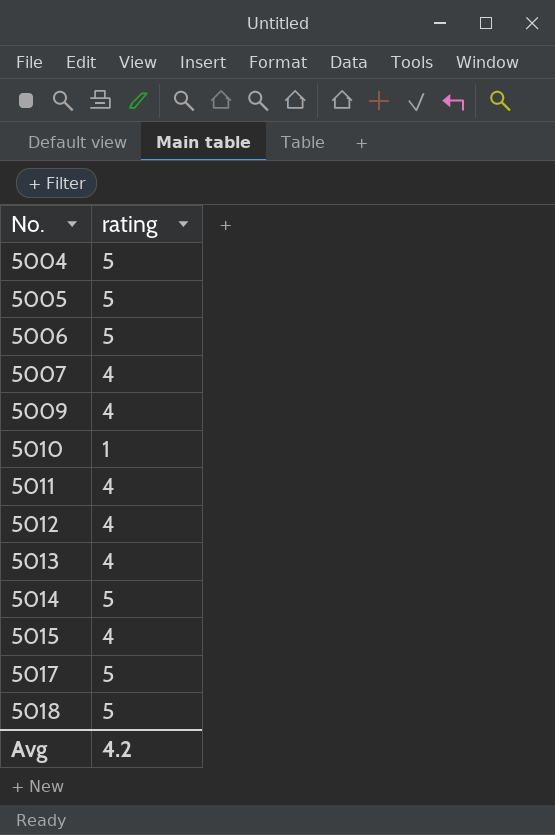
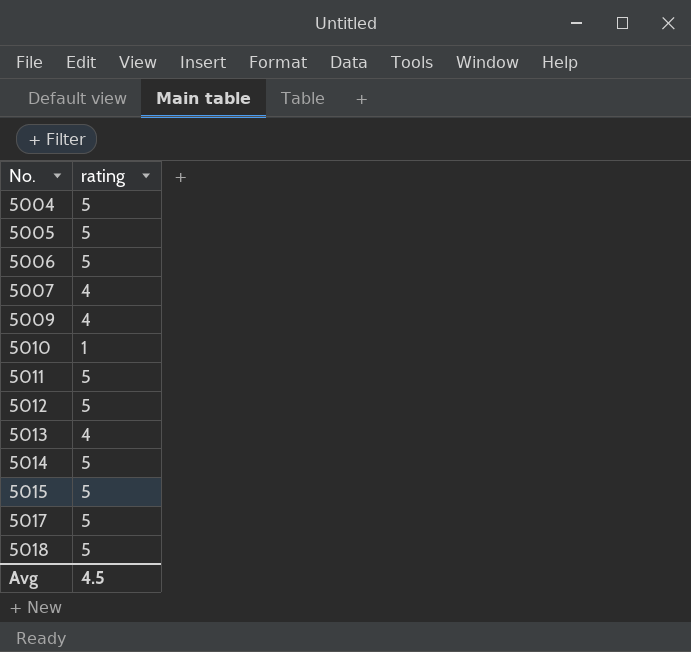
5011 | rating: 4 -> 5
5012 | rating: 4 -> 5
5015 | rating: 4 -> 5
Avg | rating: 4.2 -> 4.5

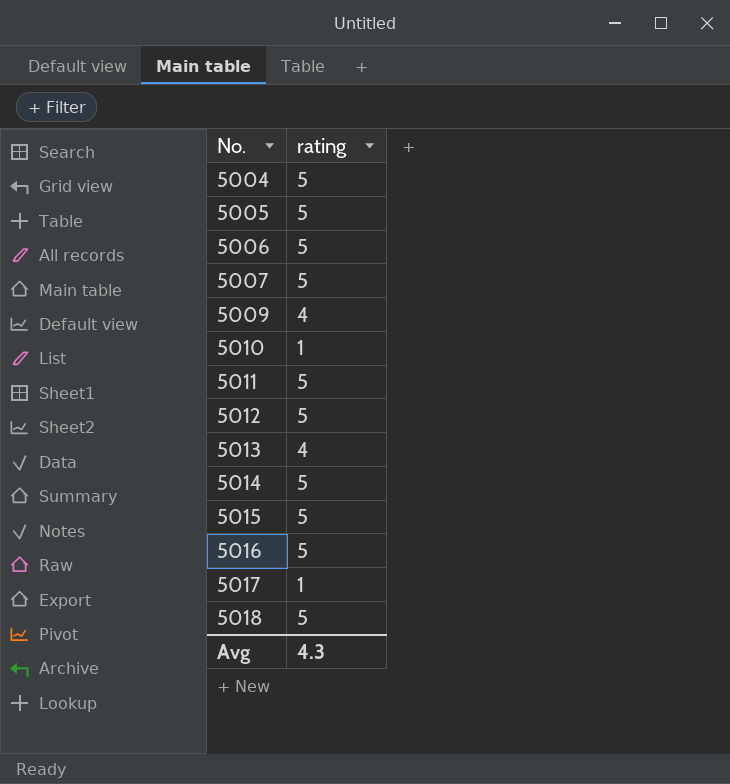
5007 | rating: 4 -> 5
row 5016: none -> 5
5017 | rating: 5 -> 1
Avg | rating: 4.5 -> 4.3

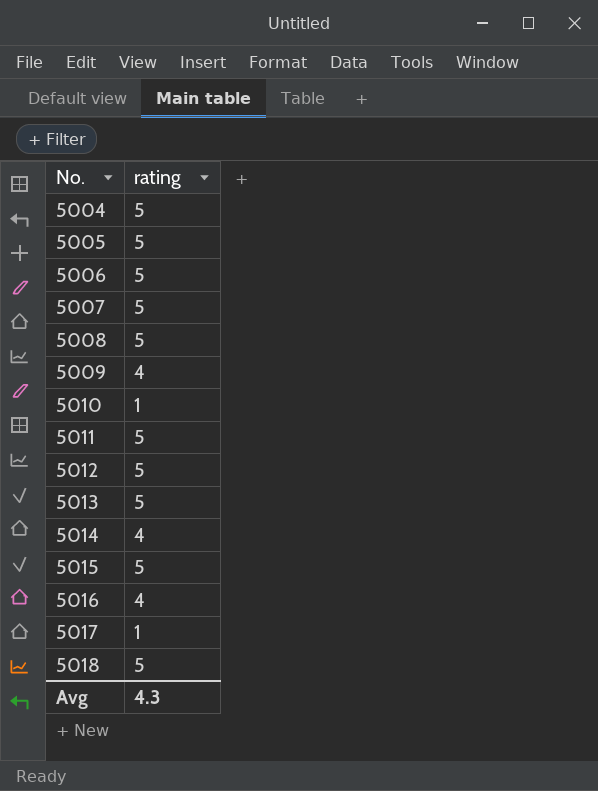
row 5008: none -> 5
5013 | rating: 4 -> 5
5014 | rating: 5 -> 4
5016 | rating: 5 -> 4

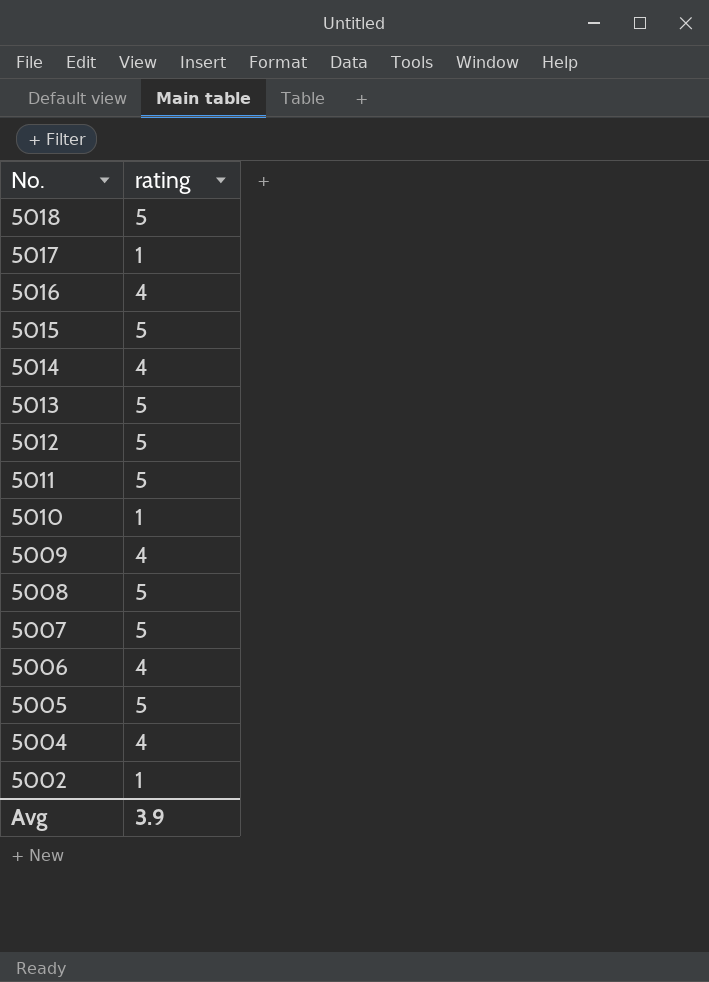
row order: No. ascending -> No. descending
5006 | rating: 5 -> 4
5004 | rating: 5 -> 4
row 5002: none -> 1
Avg | rating: 4.3 -> 3.9

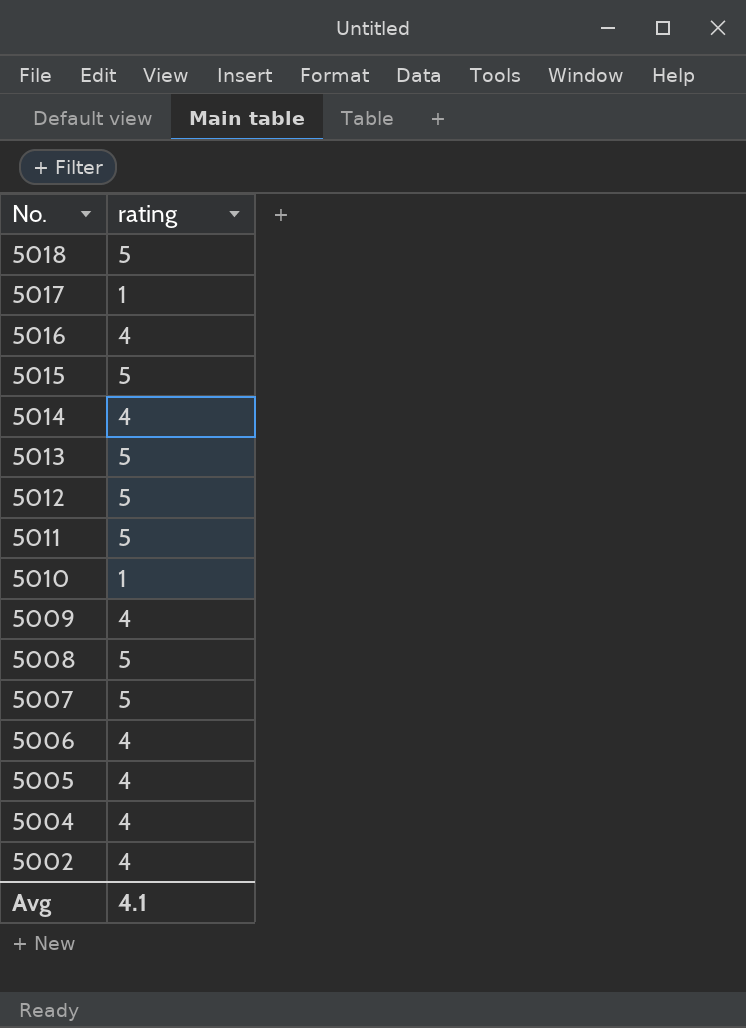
5005 | rating: 5 -> 4
5002 | rating: 1 -> 4
Avg | rating: 3.9 -> 4.1

